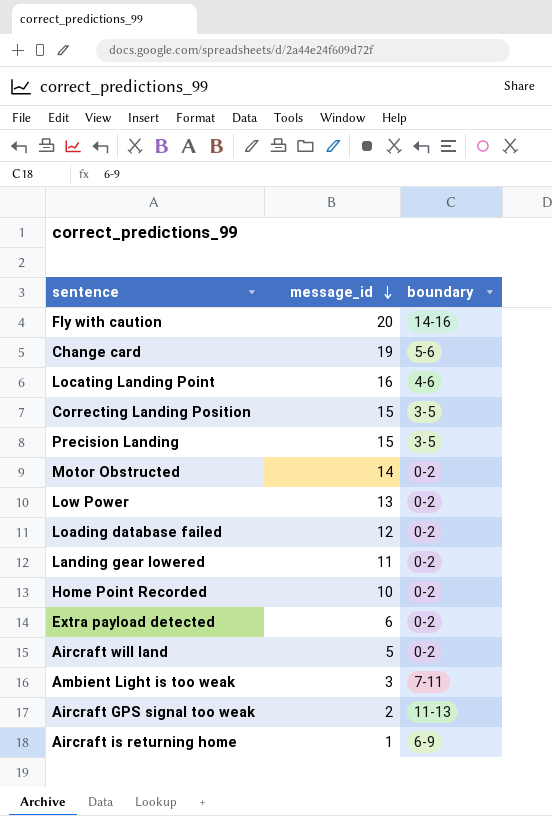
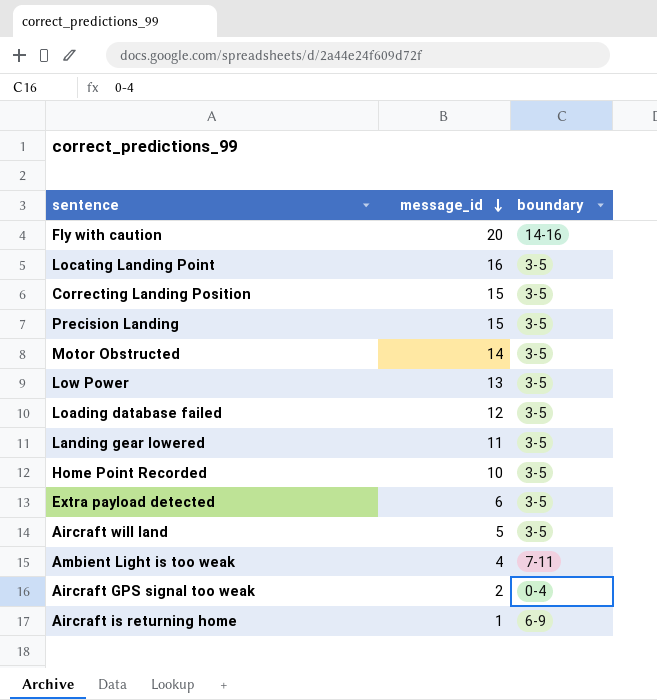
row Change card: 19 | 5-6 -> none
Locating Landing Point | boundary: 4-6 -> 3-5
Motor Obstructed | boundary: 0-2 -> 3-5
Low Power | boundary: 0-2 -> 3-5
Loading database failed | boundary: 0-2 -> 3-5
Landing gear lowered | boundary: 0-2 -> 3-5
Home Point Recorded | boundary: 0-2 -> 3-5
Extra payload detected | boundary: 0-2 -> 3-5
Aircraft will land | boundary: 0-2 -> 3-5
Ambient Light is too weak | message_id: 3 -> 4
Aircraft GPS signal too weak | boundary: 11-13 -> 0-4

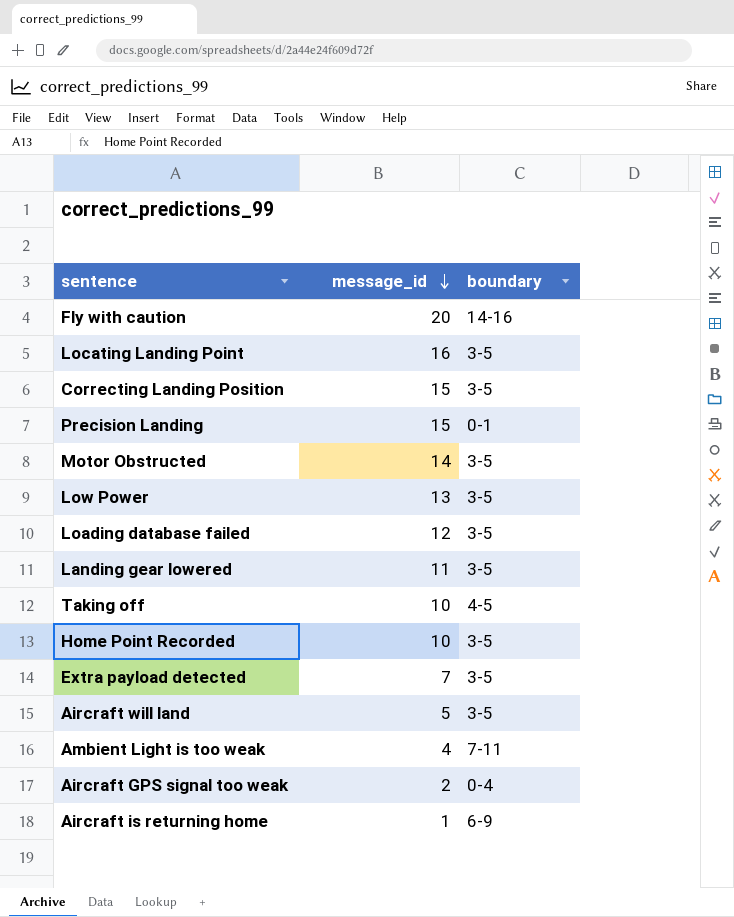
Precision Landing | boundary: 3-5 -> 0-1
row Taking off: none -> 10 | 4-5
Extra payload detected | message_id: 6 -> 7

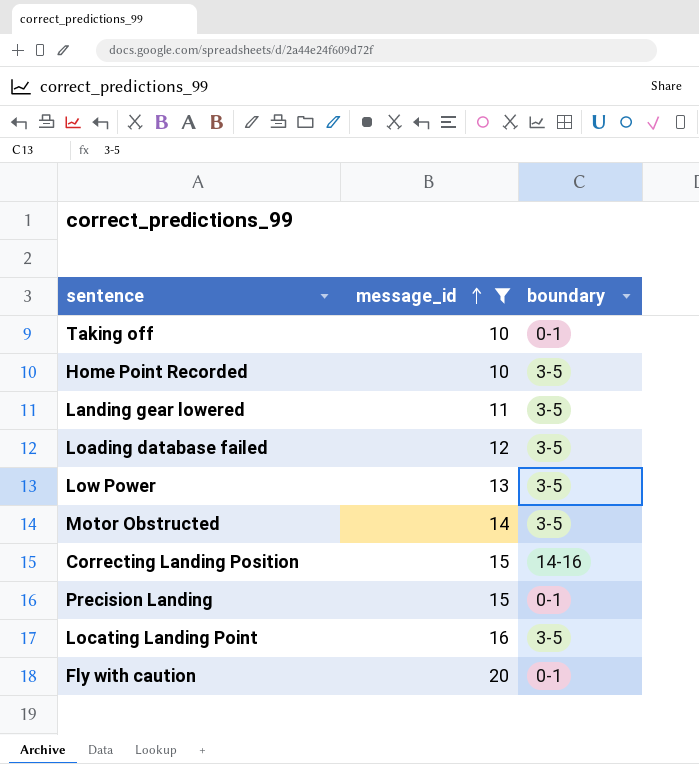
filter: none -> message_id >= 10
row order: message_id descending -> message_id ascending
Taking off | boundary: 4-5 -> 0-1
Correcting Landing Position | boundary: 3-5 -> 14-16
Fly with caution | boundary: 14-16 -> 0-1

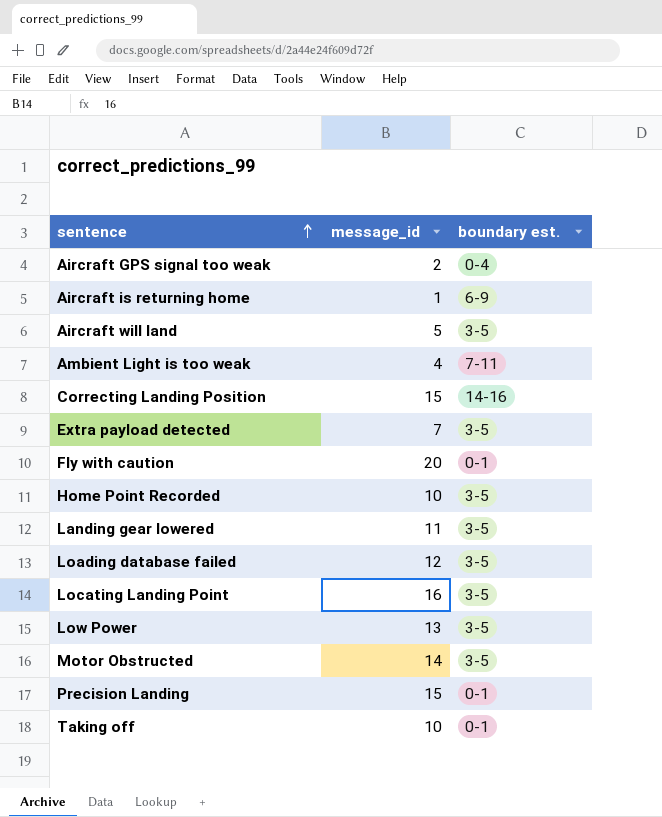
filter: message_id >= 10 -> none
row order: message_id ascending -> sentence ascending
column name: boundary -> boundary est.

